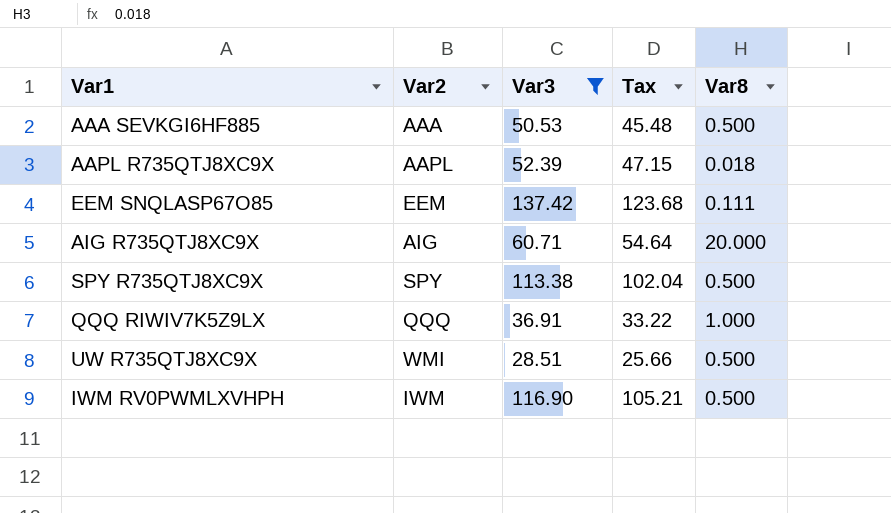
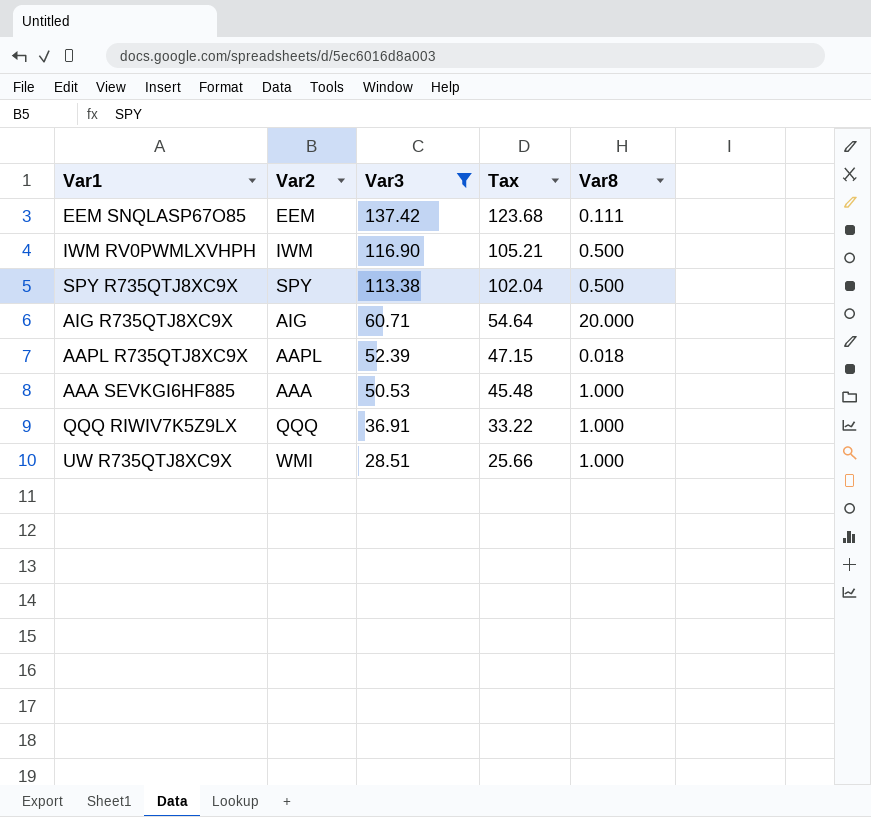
row order: none -> Var3 descending
AAA SEVKGI6HF885 | Var8: 0.500 -> 1.000
UW R735QTJ8XC9X | Var8: 0.500 -> 1.000

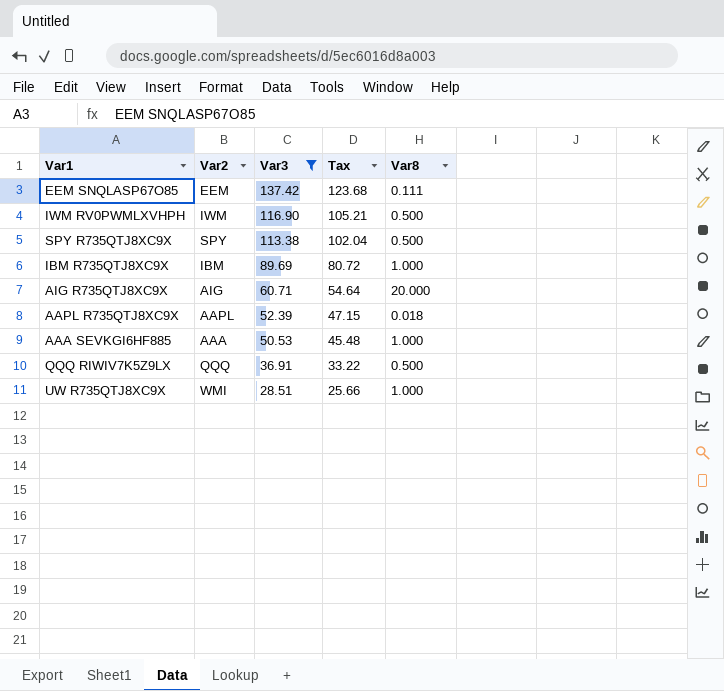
row IBM R735QTJ8XC9X: none -> IBM | 89.69 | 80.72 | 1.000
QQQ RIWIV7K5Z9LX | Var8: 1.000 -> 0.500

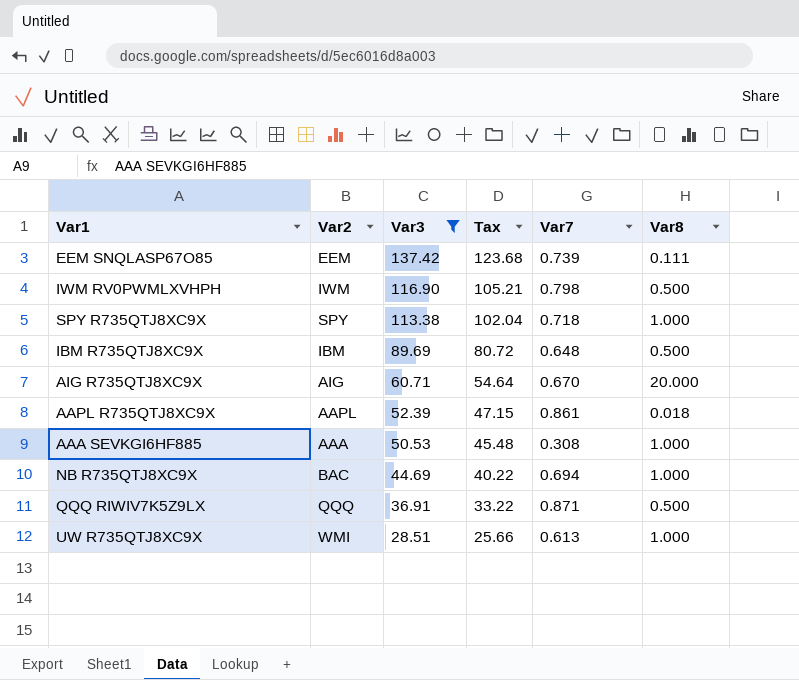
column Var7 | position: none -> 5
SPY R735QTJ8XC9X | Var8: 0.500 -> 1.000
IBM R735QTJ8XC9X | Var8: 1.000 -> 0.500
row NB R735QTJ8XC9X: none -> BAC | 44.69 | 40.22 | 0.694 | 1.000

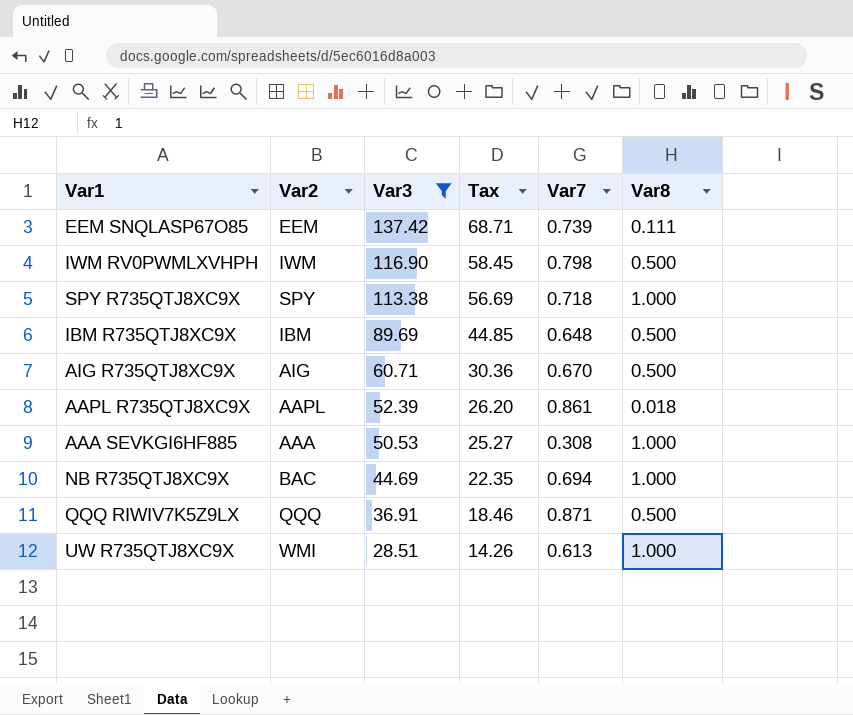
column Tax | formula: [Var3] * 0.9 -> [Var3] * 0.5
AIG R735QTJ8XC9X | Var8: 20.000 -> 0.500

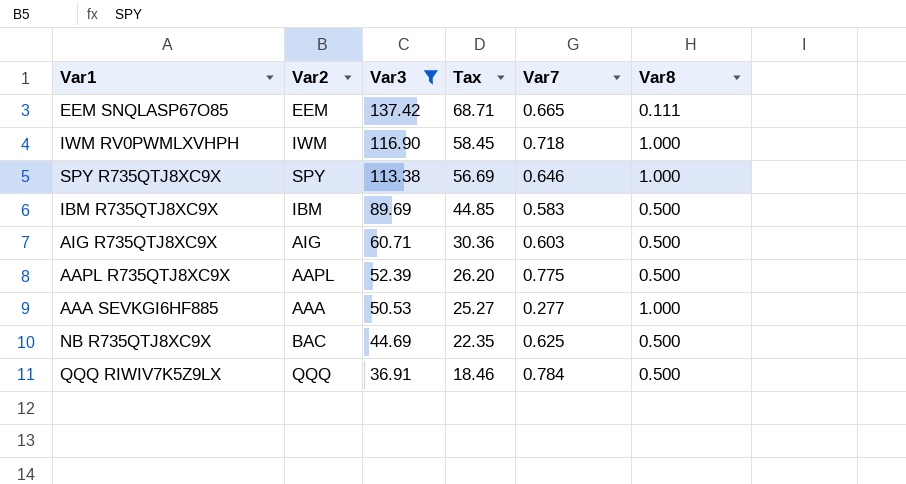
row UW R735QTJ8XC9X: WMI | 28.51 | 14.26 | 0.613 | 1.000 -> none
EEM SNQLASP67O85 | Var7: 0.739 -> 0.665
IWM RV0PWMLXVHPH | Var7: 0.798 -> 0.718
IWM RV0PWMLXVHPH | Var8: 0.500 -> 1.000
SPY R735QTJ8XC9X | Var7: 0.718 -> 0.646
IBM R735QTJ8XC9X | Var7: 0.648 -> 0.583
AIG R735QTJ8XC9X | Var7: 0.670 -> 0.603
AAPL R735QTJ8XC9X | Var7: 0.861 -> 0.775
AAPL R735QTJ8XC9X | Var8: 0.018 -> 0.500
AAA SEVKGI6HF885 | Var7: 0.308 -> 0.277
NB R735QTJ8XC9X | Var7: 0.694 -> 0.625
NB R735QTJ8XC9X | Var8: 1.000 -> 0.500
QQQ RIWIV7K5Z9LX | Var7: 0.871 -> 0.784

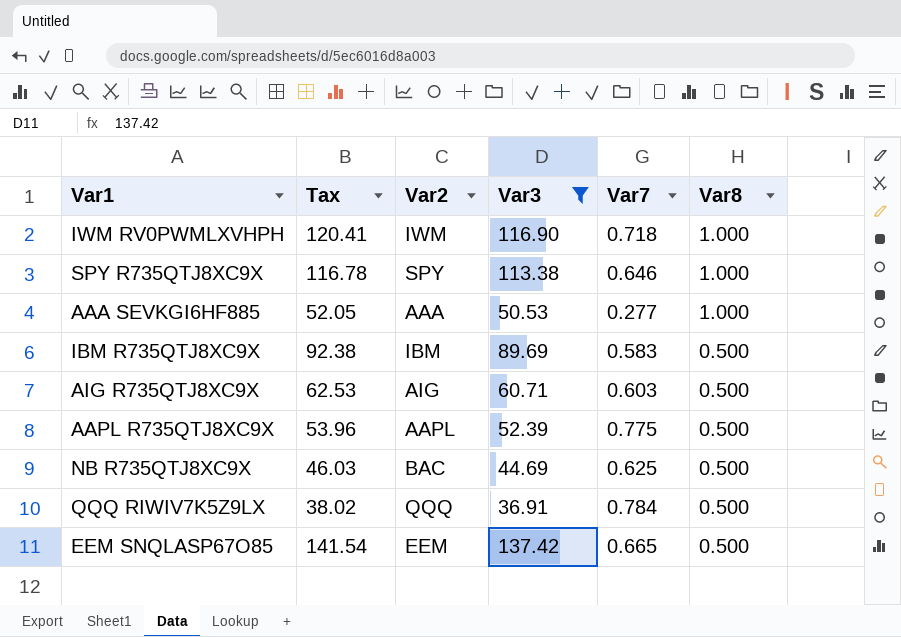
row order: Var3 descending -> Var8 descending
column Tax | formula: [Var3] * 0.5 -> [Var3] * 1.03
column Tax | position: 4 -> 2
EEM SNQLASP67O85 | Var8: 0.111 -> 0.500

